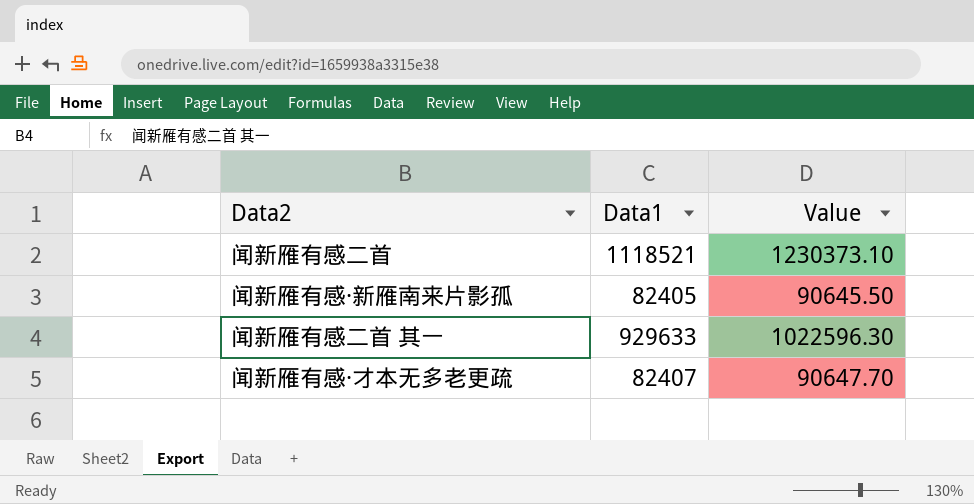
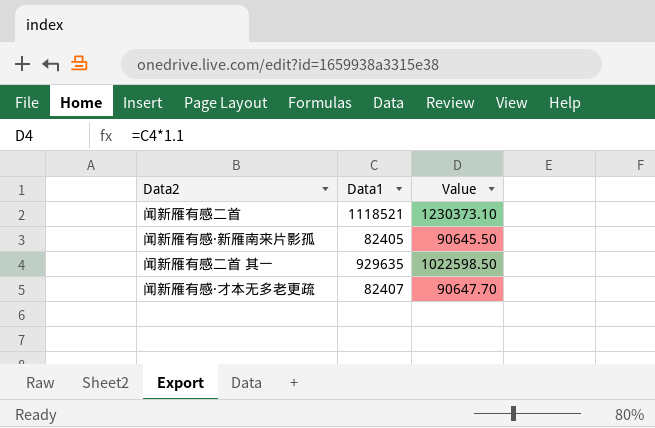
闻新雁有感二首 其一 | Data1: 929633 -> 929635
闻新雁有感二首 其一 | Value: 1022596.30 -> 1022598.50

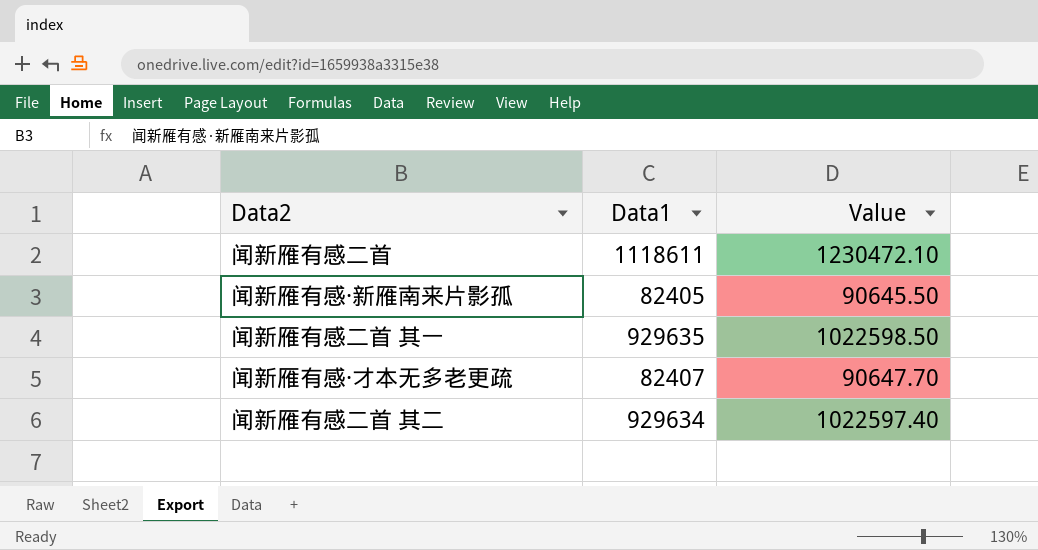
闻新雁有感二首 | Data1: 1118521 -> 1118611
闻新雁有感二首 | Value: 1230373.10 -> 1230472.10
row 闻新雁有感二首 其二: none -> 929634 | 1022597.40

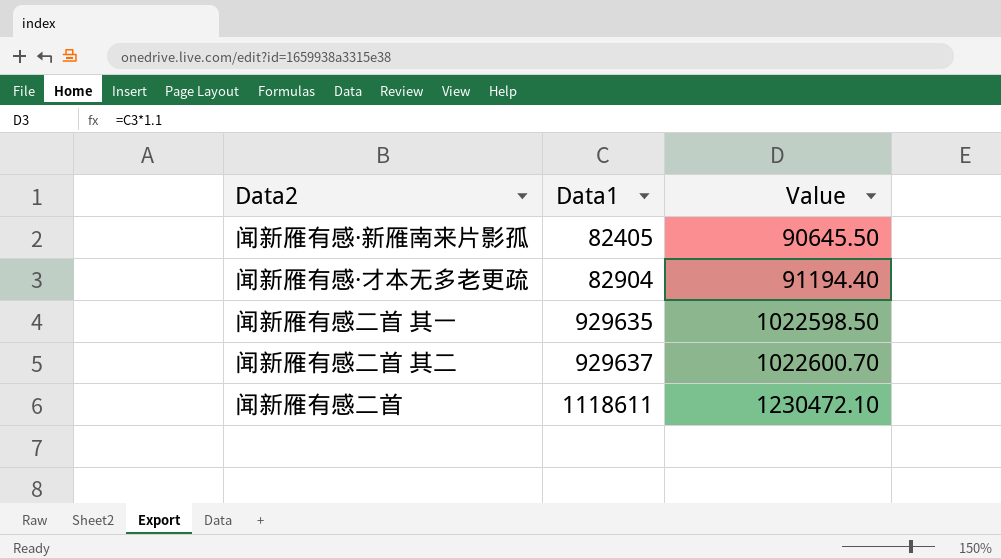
row order: none -> Data1 ascending
闻新雁有感·才本无多老更疏 | Data1: 82407 -> 82904
闻新雁有感·才本无多老更疏 | Value: 90647.70 -> 91194.40
闻新雁有感二首 其二 | Data1: 929634 -> 929637
闻新雁有感二首 其二 | Value: 1022597.40 -> 1022600.70

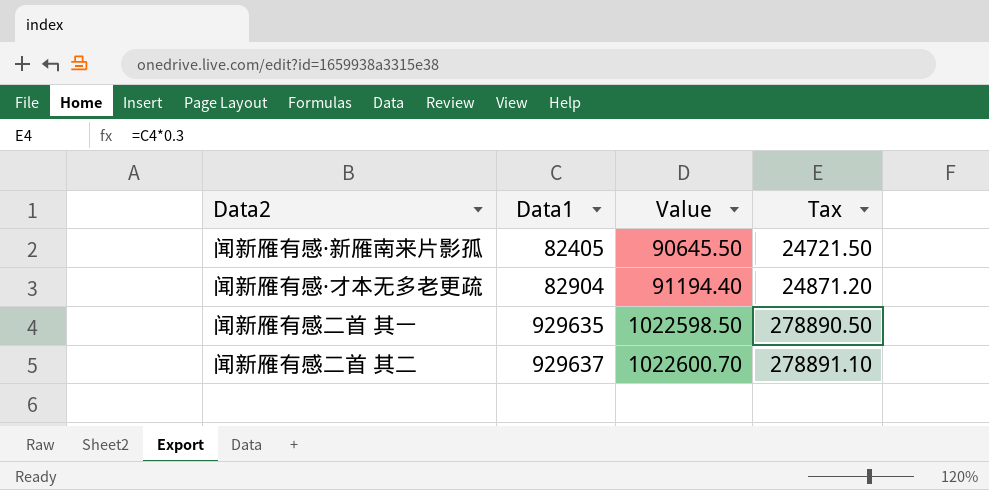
column Tax | formula: none -> [Data1] * 0.3
row 闻新雁有感二首: 1118611 | 1230472.10 -> none

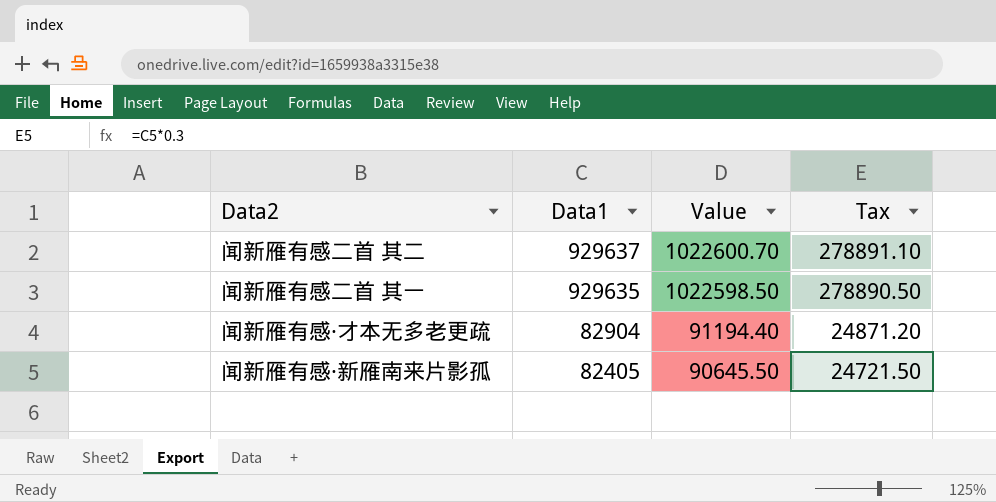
row order: Data1 ascending -> Data1 descending

